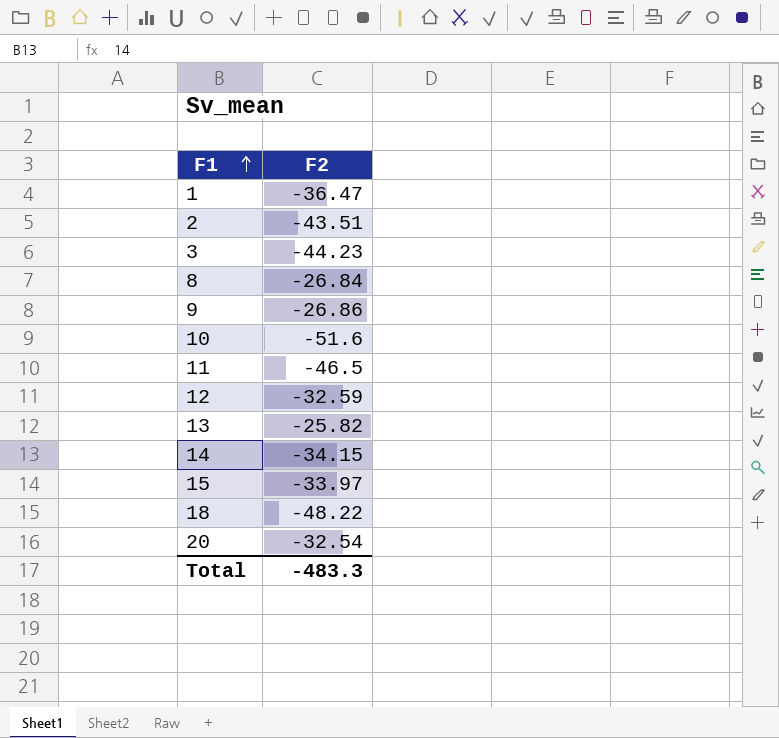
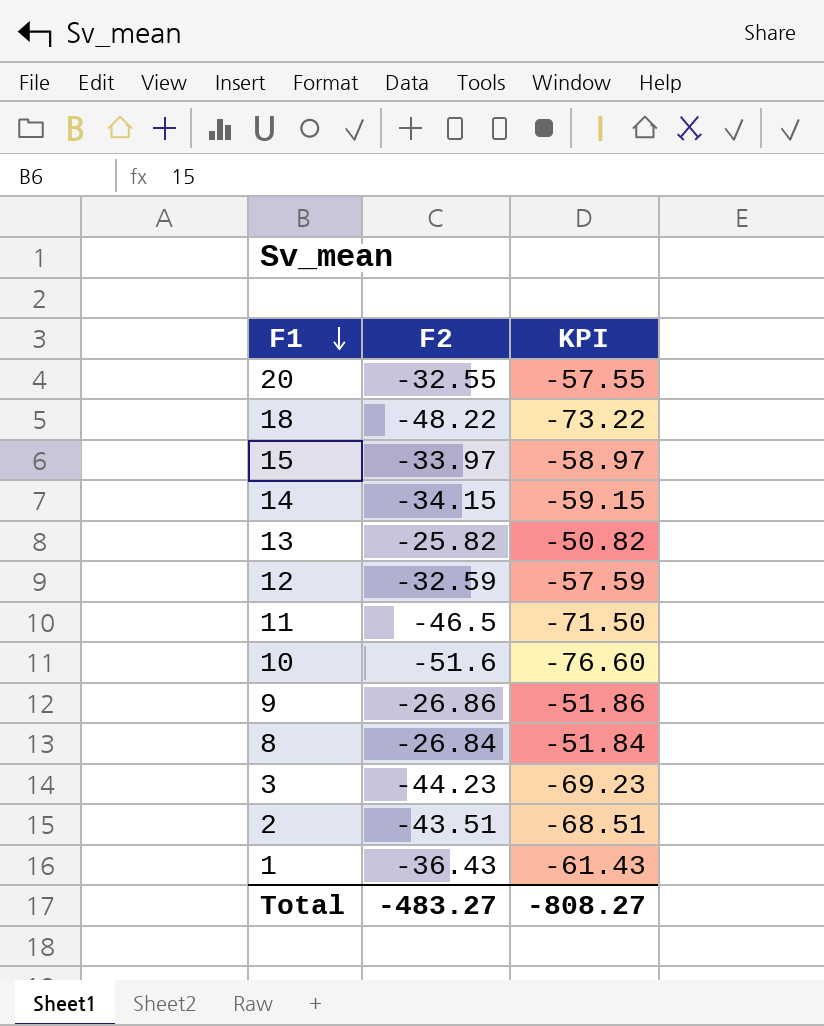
row order: F1 ascending -> F1 descending
column KPI | formula: none -> [F2] - 25
20 | F2: -32.54 -> -32.55
1 | F2: -36.47 -> -36.43
Total | F2: -483.3 -> -483.27

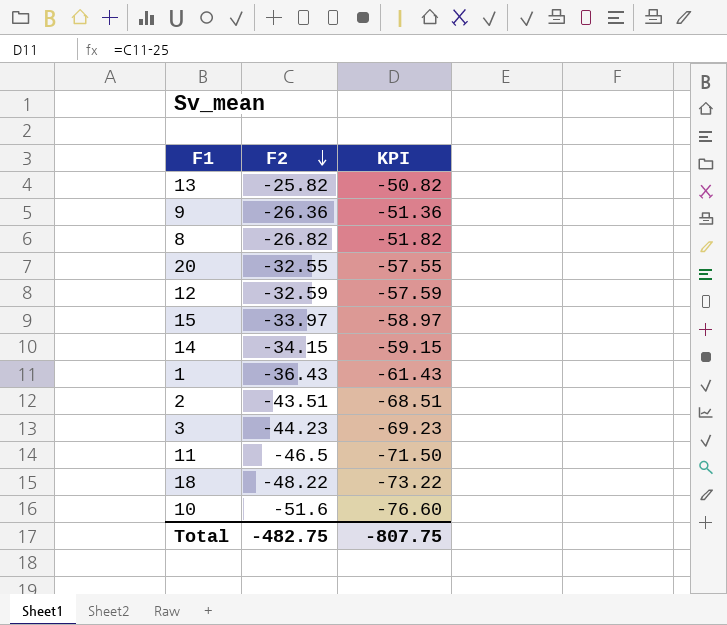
row order: F1 descending -> F2 descending
9 | F2: -26.86 -> -26.36
9 | KPI: -51.86 -> -51.36
8 | F2: -26.84 -> -26.82
8 | KPI: -51.84 -> -51.82
Total | F2: -483.27 -> -482.75
Total | KPI: -808.27 -> -807.75

